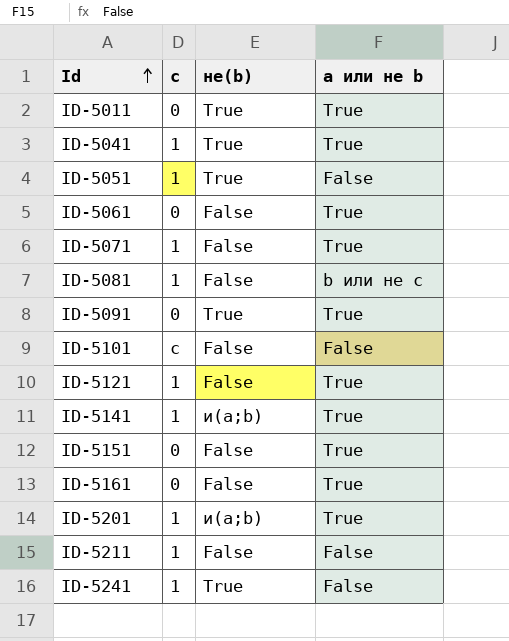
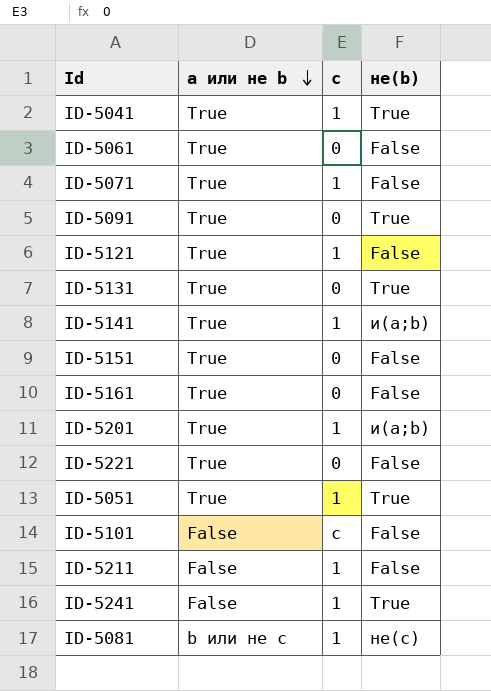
row order: Id ascending -> a или не b descending
column a или не b | position: 4 -> 2
row ID-5011: 0 | True | True -> none
row ID-5131: none -> True | 0 | True
row ID-5221: none -> True | 0 | False
ID-5051 | a или не b: False -> True
ID-5081 | не(b): False -> не(с)

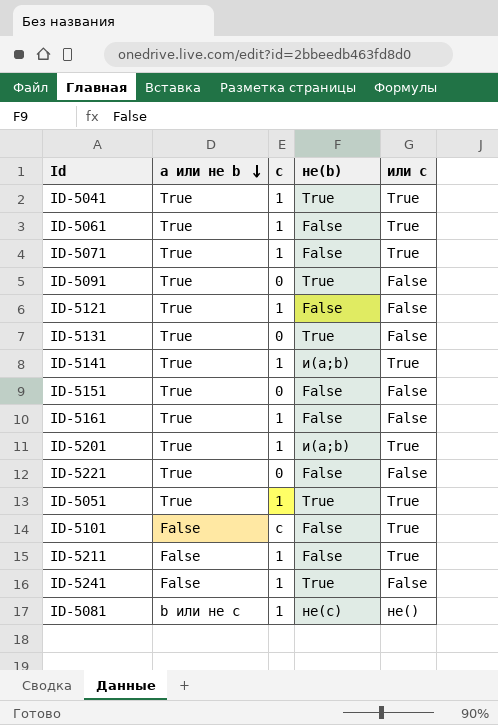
column или с | position: none -> 5
ID-5061 | c: 0 -> 1
ID-5161 | c: 0 -> 1

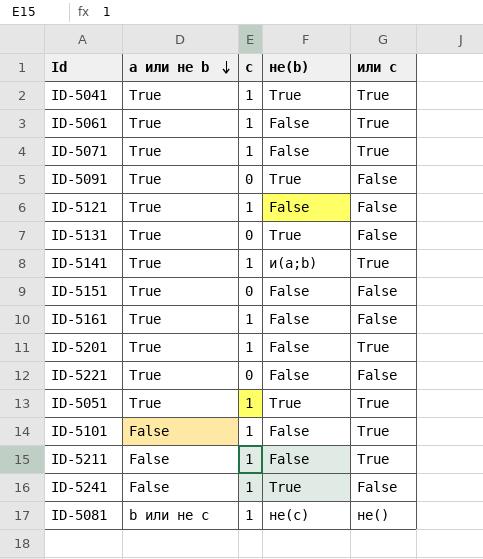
ID-5201 | не(b): и(a;b) -> False
ID-5101 | c: c -> 1

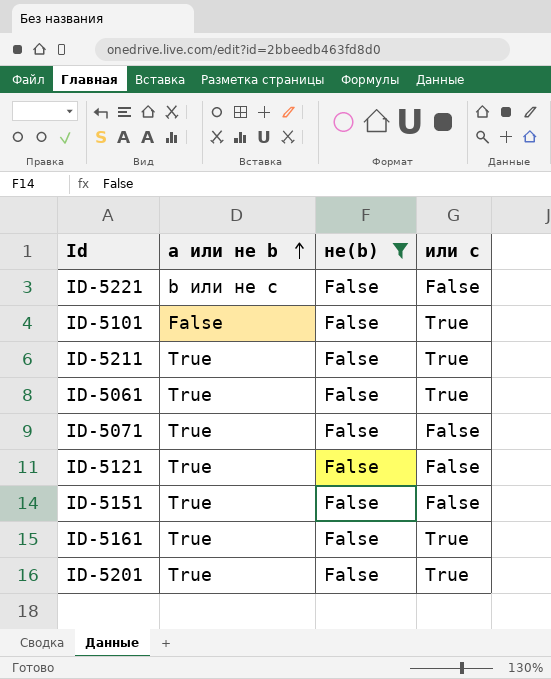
filter: none -> не(b) = False
row order: a или не b descending -> a или не b ascending
column c | position: 3 -> none
ID-5221 | a или не b: True -> b или не c
ID-5211 | a или не b: False -> True
ID-5071 | или с: True -> False
ID-5161 | или с: False -> True

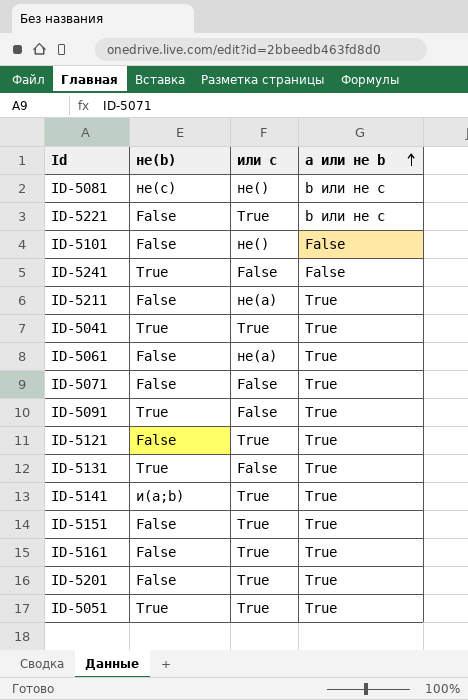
filter: не(b) = False -> none
column a или не b | position: 2 -> 4
ID-5221 | или с: False -> True
ID-5101 | или с: True -> не()
ID-5211 | или с: True -> не(а)
ID-5061 | или с: True -> не(а)
ID-5121 | или с: False -> True
ID-5151 | или с: False -> True

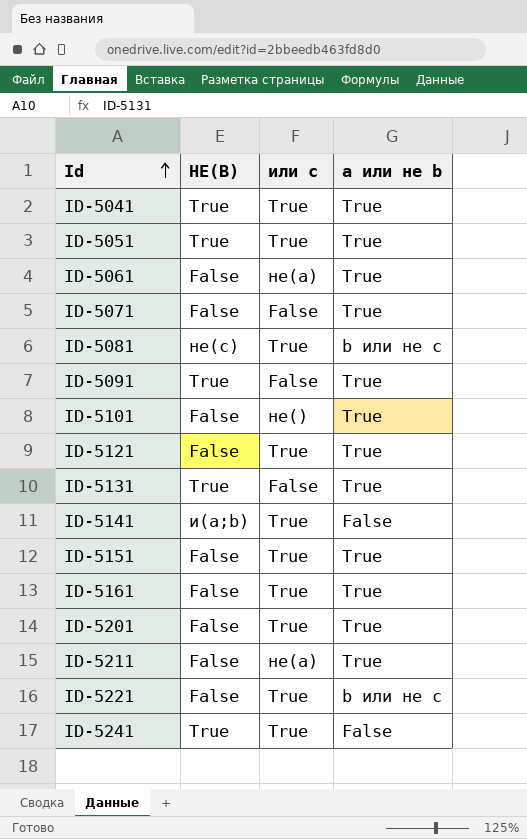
row order: a или не b ascending -> Id ascending
column name: не(b) -> НЕ(B)
ID-5081 | или с: не() -> True
ID-5101 | a или не b: False -> True
ID-5141 | a или не b: True -> False
ID-5241 | или с: False -> True

